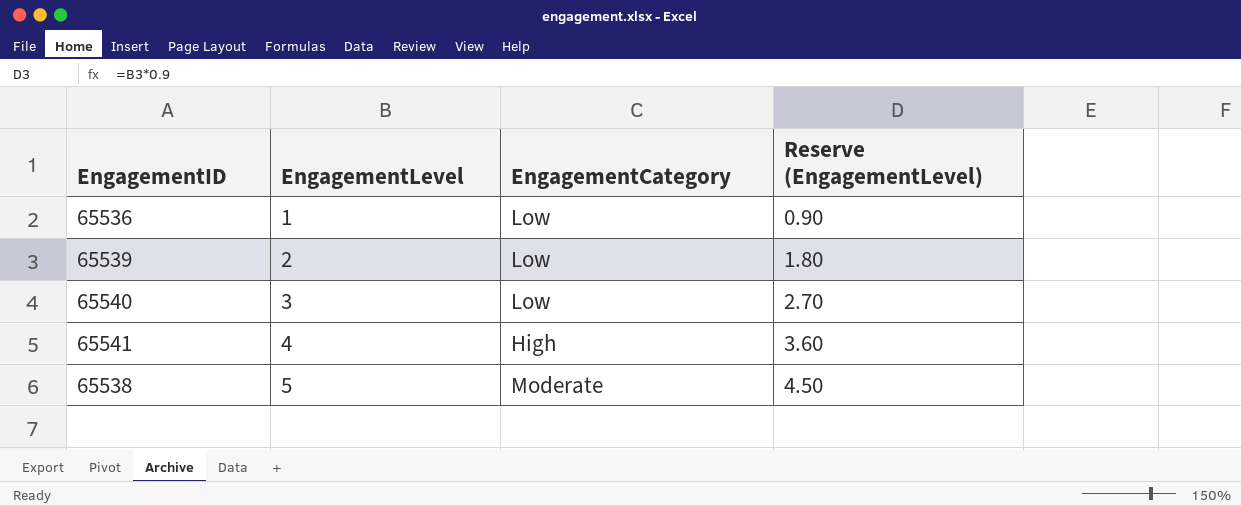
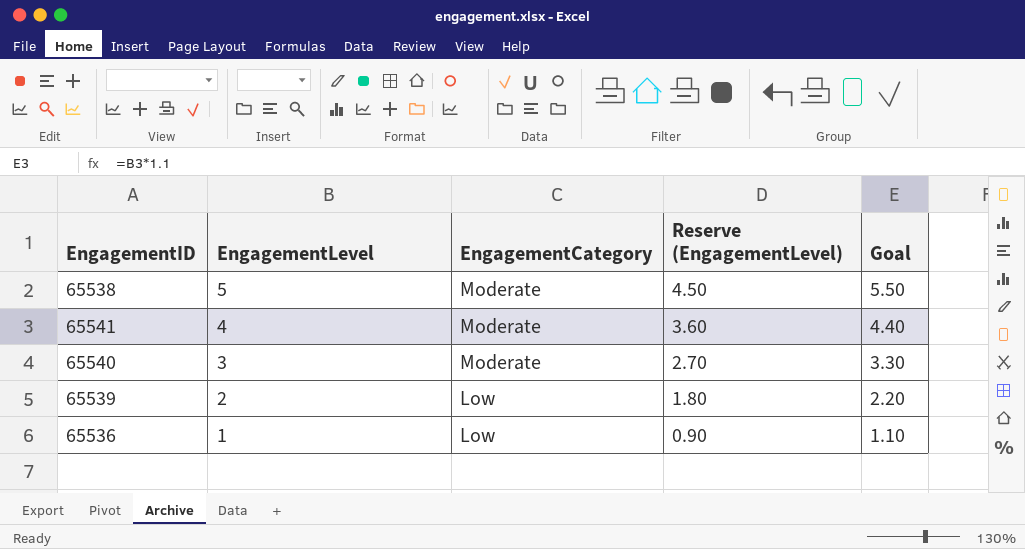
row order: EngagementLevel ascending -> EngagementLevel descending
column Goal | formula: none -> [EngagementLevel] * 1.1
65541 | EngagementCategory: High -> Moderate
65540 | EngagementCategory: Low -> Moderate

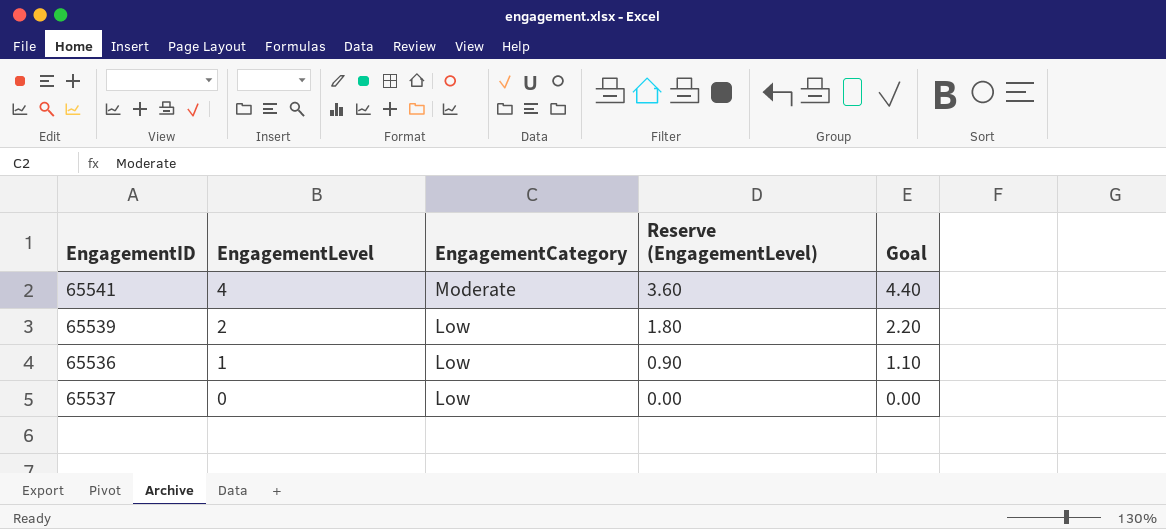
row 65538: 5 | Moderate | 4.50 | 5.50 -> none
row 65540: 3 | Moderate | 2.70 | 3.30 -> none
row 65537: none -> 0 | Low | 0.00 | 0.00

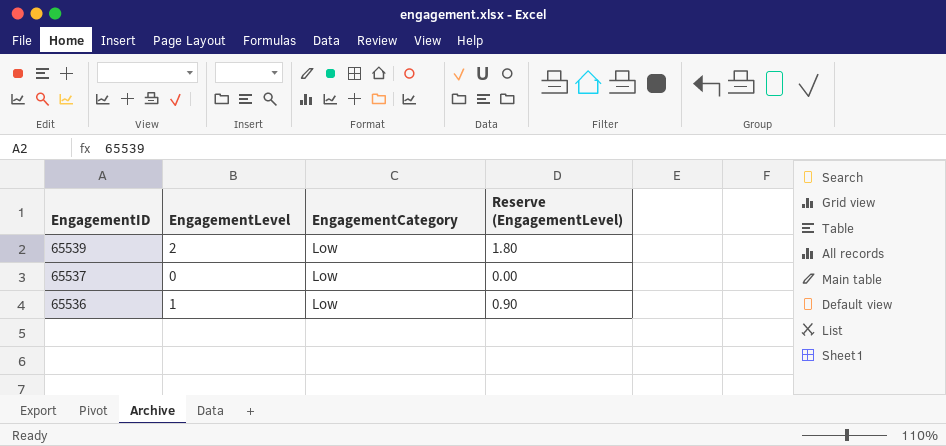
row order: EngagementLevel descending -> EngagementID descending
column Goal | formula: [EngagementLevel] * 1.1 -> none
row 65541: 4 | Moderate | 3.60 | 4.40 -> none

